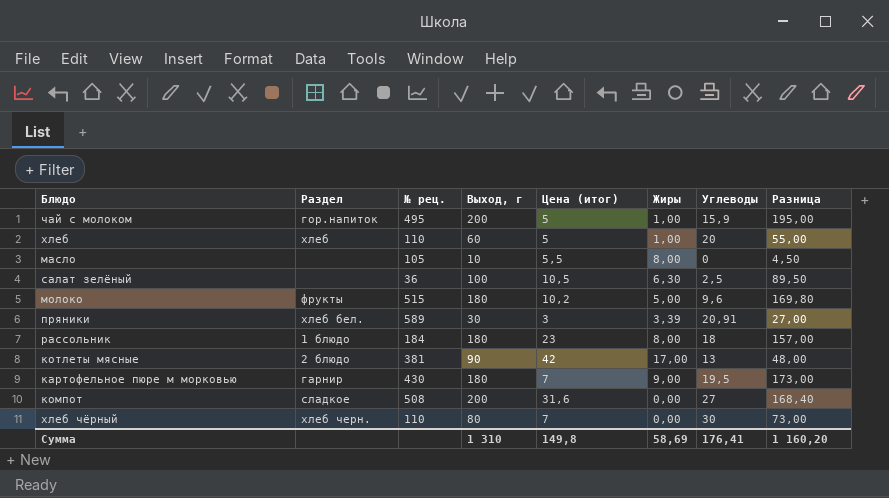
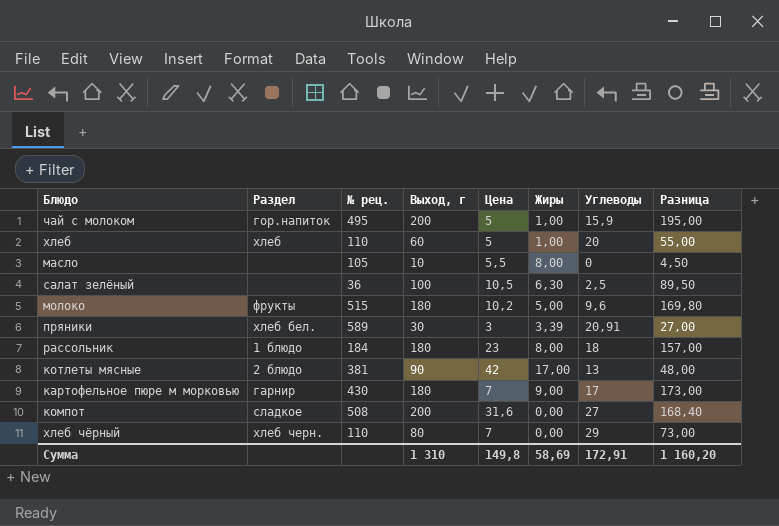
column name: Цена (итог) -> Цена
картофельное пюре м морковью | Углеводы: 19,5 -> 17
хлеб чёрный | Углеводы: 30 -> 29
Сумма | Углеводы: 176,41 -> 172,91

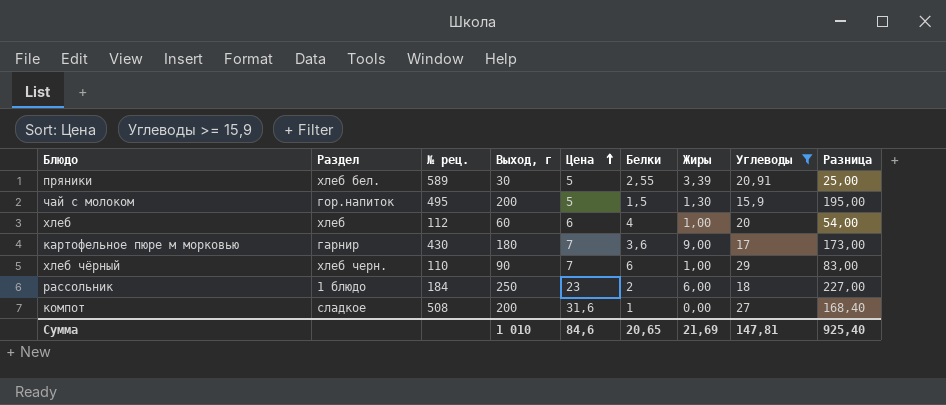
filter: none -> Углеводы >= 15,9
row order: none -> Цена ascending
column Белки | position: none -> 6
пряники | Цена: 3 -> 5
пряники | Разница: 27,00 -> 25,00
чай с молоком | Жиры: 1,00 -> 1,30
хлеб | № рец.: 110 -> 112
хлеб | Цена: 5 -> 6
хлеб | Разница: 55,00 -> 54,00
хлеб чёрный | Выход, г: 80 -> 90
хлеб чёрный | Жиры: 0,00 -> 1,00
хлеб чёрный | Разница: 73,00 -> 83,00
рассольник | Выход, г: 180 -> 250
рассольник | Жиры: 8,00 -> 6,00
рассольник | Разница: 157,00 -> 227,00
Сумма | Выход, г: 1 310 -> 1 010
Сумма | Цена: 149,8 -> 84,6
Сумма | Жиры: 58,69 -> 21,69
Сумма | Углеводы: 172,91 -> 147,81
Сумма | Разница: 1 160,20 -> 925,40

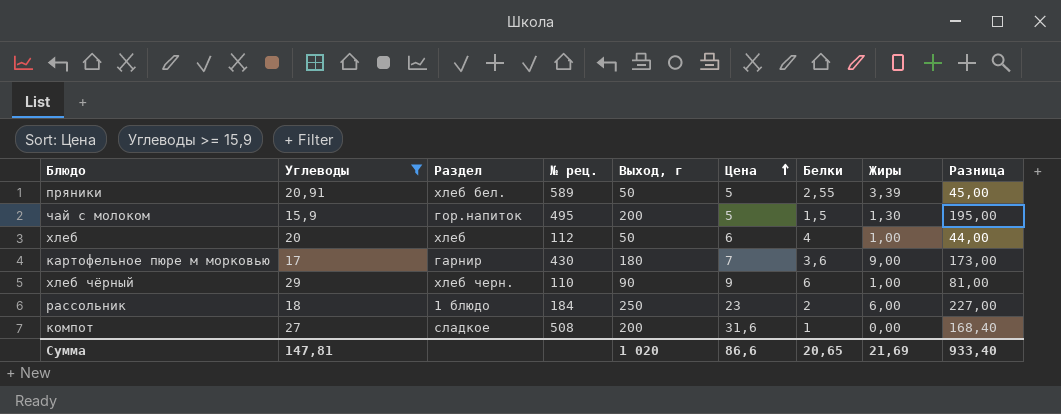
column Углеводы | position: 8 -> 2
пряники | Выход, г: 30 -> 50
пряники | Разница: 25,00 -> 45,00
хлеб | Выход, г: 60 -> 50
хлеб | Разница: 54,00 -> 44,00
хлеб чёрный | Цена: 7 -> 9
хлеб чёрный | Разница: 83,00 -> 81,00
Сумма | Выход, г: 1 010 -> 1 020
Сумма | Цена: 84,6 -> 86,6
Сумма | Разница: 925,40 -> 933,40

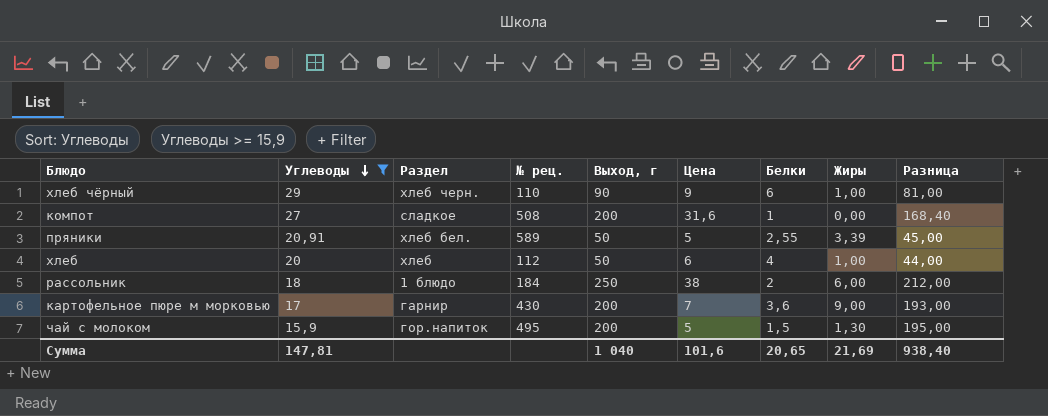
row order: Цена ascending -> Углеводы descending
рассольник | Цена: 23 -> 38
рассольник | Разница: 227,00 -> 212,00
картофельное пюре м морковью | Выход, г: 180 -> 200
картофельное пюре м морковью | Разница: 173,00 -> 193,00
Сумма | Выход, г: 1 020 -> 1 040
Сумма | Цена: 86,6 -> 101,6
Сумма | Разница: 933,40 -> 938,40

